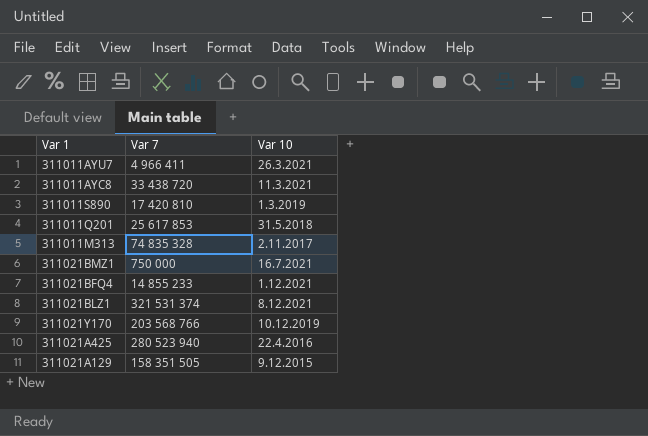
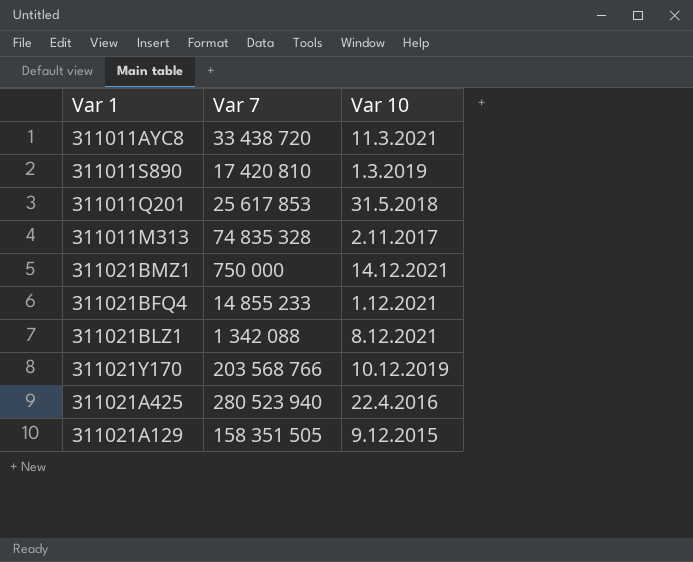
row 311011AYU7: 4 966 411 | 26.3.2021 -> none
311021BMZ1 | Var 10: 16.7.2021 -> 14.12.2021
311021BLZ1 | Var 7: 321 531 374 -> 1 342 088

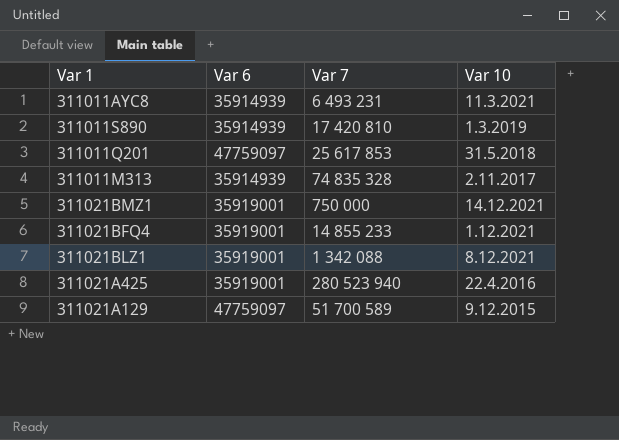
column Var 6 | position: none -> 2
row 311021Y170: 203 568 766 | 10.12.2019 -> none
311011AYC8 | Var 7: 33 438 720 -> 6 493 231
311021A129 | Var 7: 158 351 505 -> 51 700 589

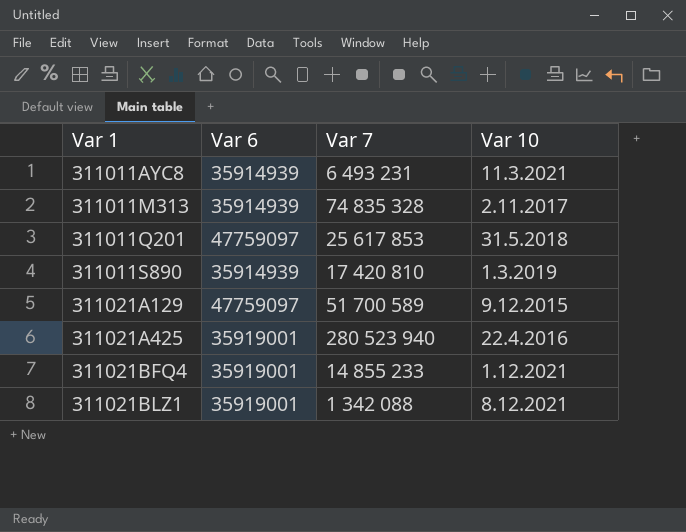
row order: none -> Var 1 ascending
row 311021BMZ1: 35919001 | 750 000 | 14.12.2021 -> none

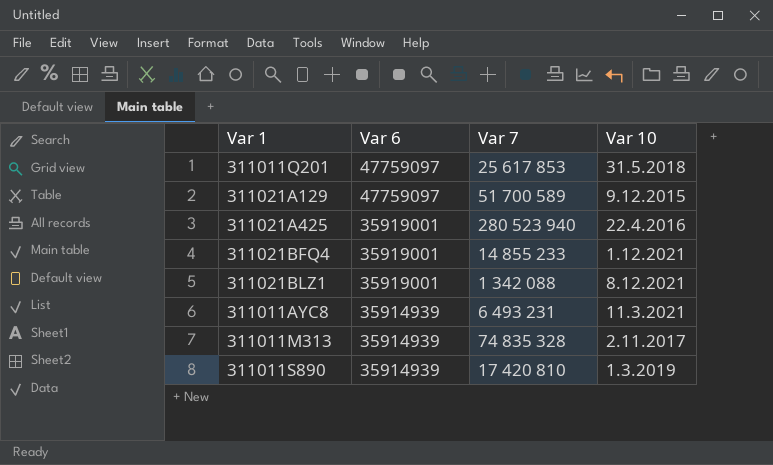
row order: Var 1 ascending -> Var 6 descending

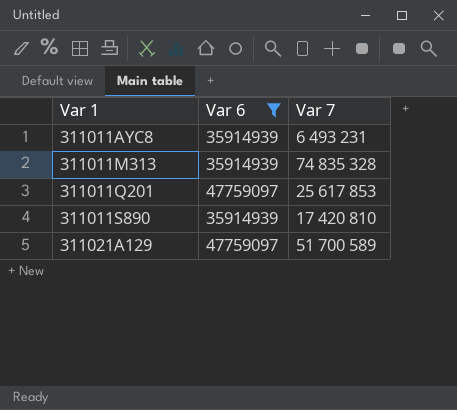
filter: none -> Var 6 != 35919001
row order: Var 6 descending -> Var 1 ascending
column Var 10 | position: 4 -> none

